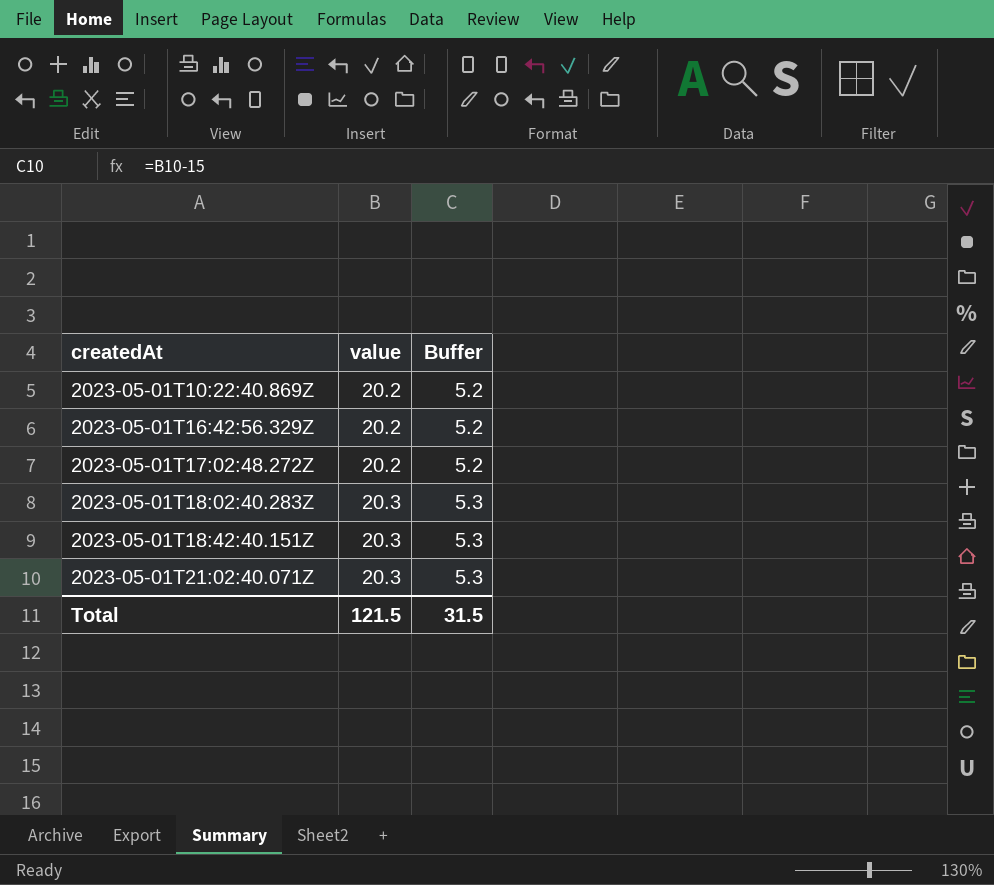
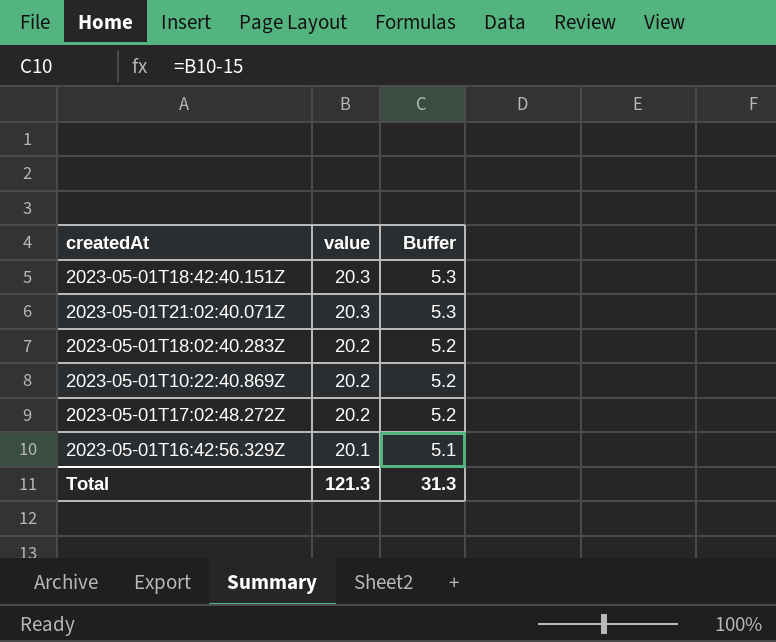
row order: createdAt ascending -> value descending
2023-05-01T18:02:40.283Z | value: 20.3 -> 20.2
2023-05-01T18:02:40.283Z | Buffer: 5.3 -> 5.2
2023-05-01T16:42:56.329Z | value: 20.2 -> 20.1
2023-05-01T16:42:56.329Z | Buffer: 5.2 -> 5.1
Total | value: 121.5 -> 121.3
Total | Buffer: 31.5 -> 31.3

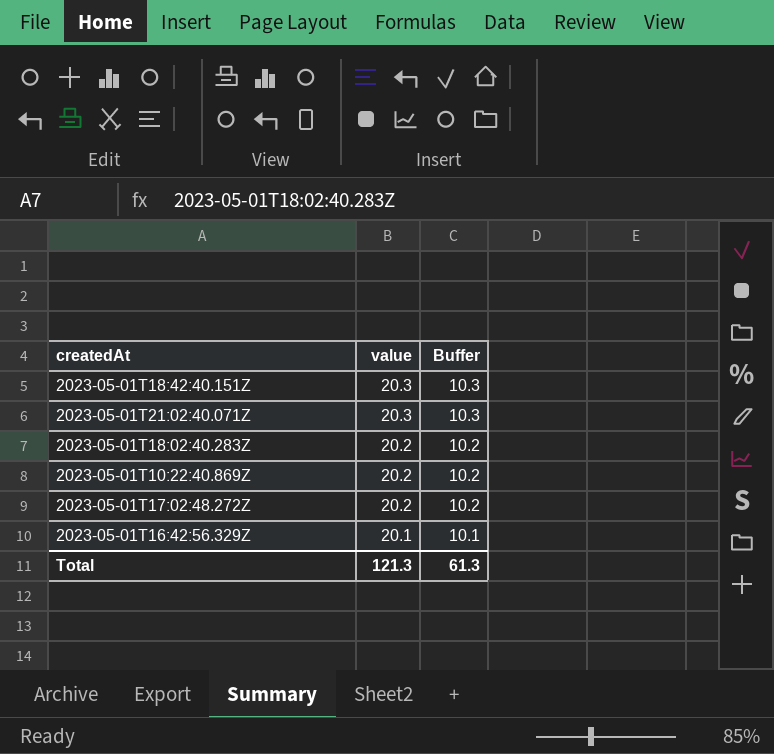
column Buffer | formula: [value] - 15 -> [value] - 10
Total | Buffer: 31.3 -> 61.3

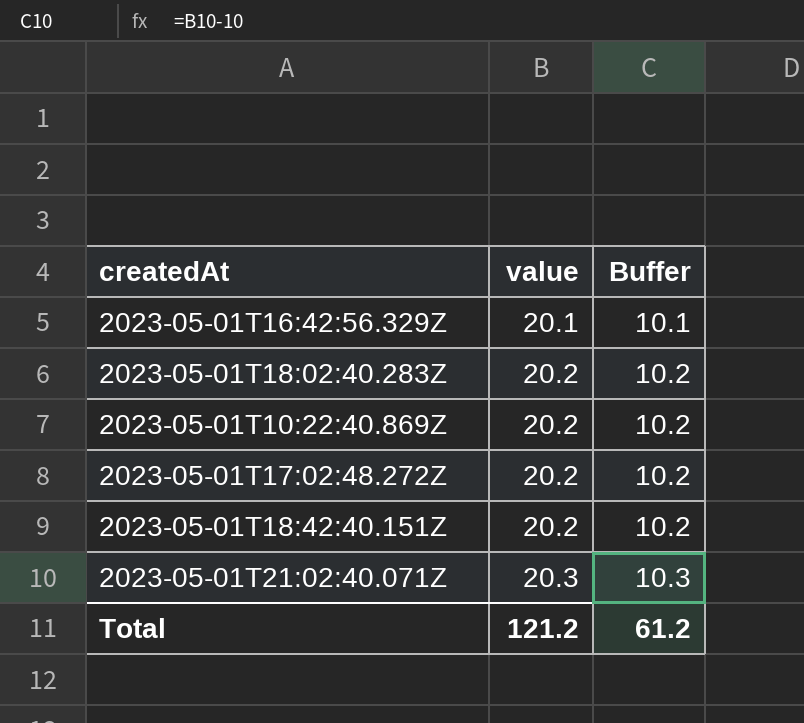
row order: value descending -> value ascending
2023-05-01T18:42:40.151Z | value: 20.3 -> 20.2
2023-05-01T18:42:40.151Z | Buffer: 10.3 -> 10.2
Total | value: 121.3 -> 121.2
Total | Buffer: 61.3 -> 61.2

